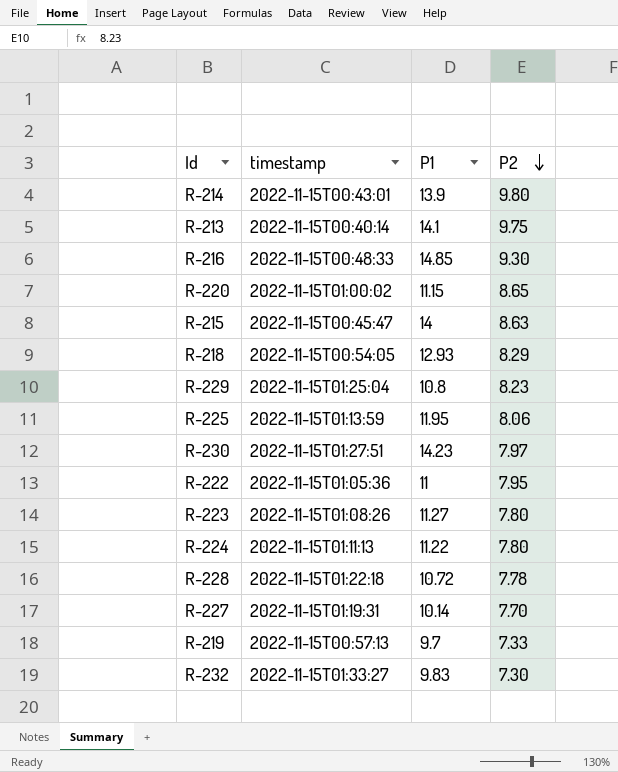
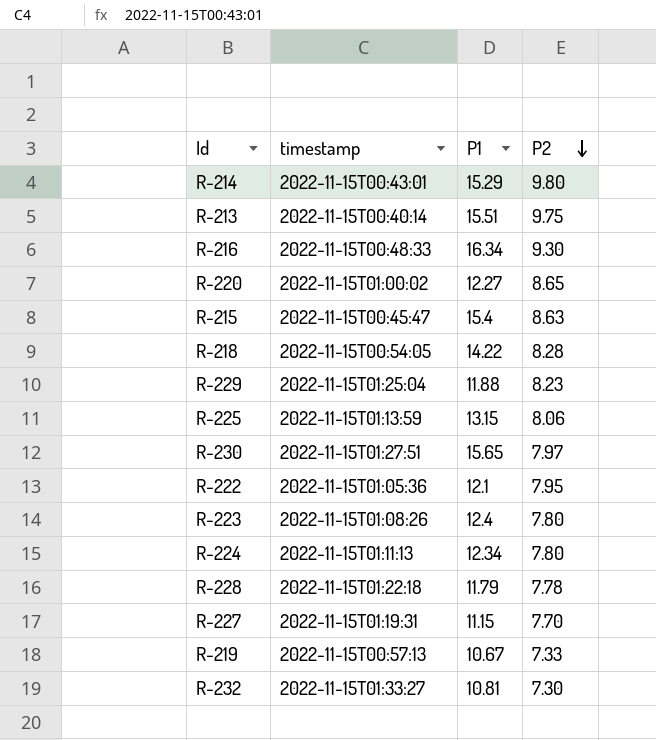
R-214 | P1: 13.9 -> 15.29
R-213 | P1: 14.1 -> 15.51
R-216 | P1: 14.85 -> 16.34
R-220 | P1: 11.15 -> 12.27
R-215 | P1: 14 -> 15.4
R-218 | P1: 12.93 -> 14.22
R-218 | P2: 8.29 -> 8.28
R-229 | P1: 10.8 -> 11.88
R-225 | P1: 11.95 -> 13.15
R-230 | P1: 14.23 -> 15.65
R-222 | P1: 11 -> 12.1
R-223 | P1: 11.27 -> 12.4
R-224 | P1: 11.22 -> 12.34
R-228 | P1: 10.72 -> 11.79
R-227 | P1: 10.14 -> 11.15
R-219 | P1: 9.7 -> 10.67
R-232 | P1: 9.83 -> 10.81

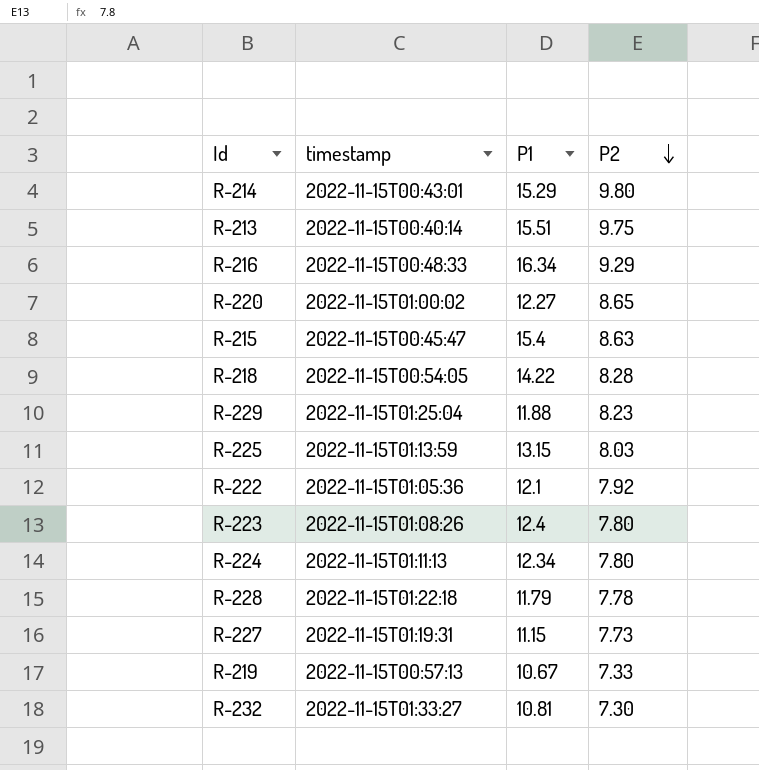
row R-230: 2022-11-15T01:27:51 | 15.65 | 7.97 -> none
R-216 | P2: 9.30 -> 9.29
R-225 | P2: 8.06 -> 8.03
R-222 | P2: 7.95 -> 7.92
R-227 | P2: 7.70 -> 7.73

